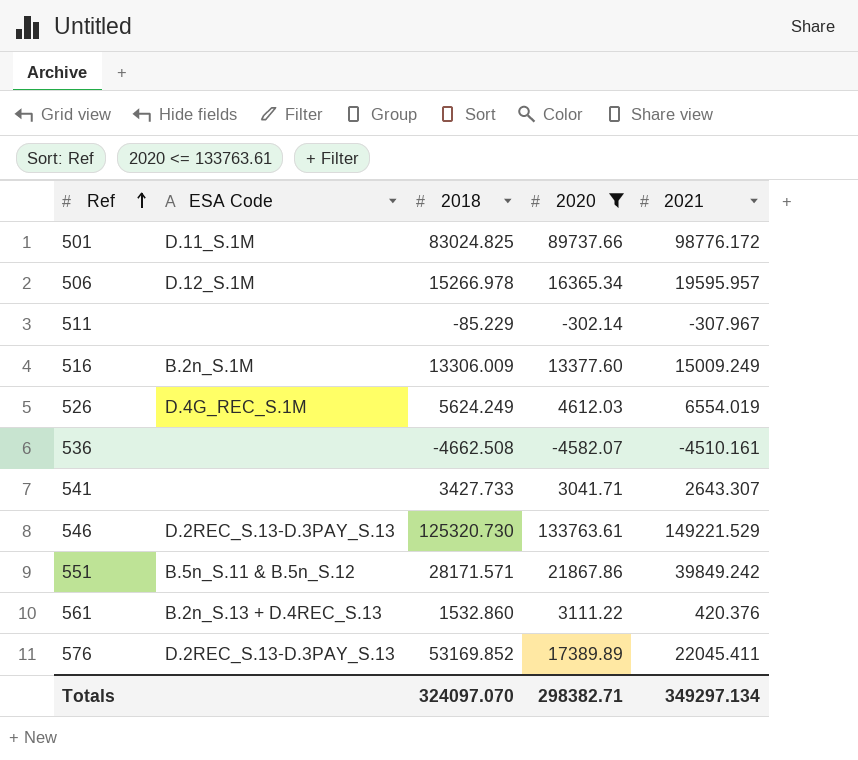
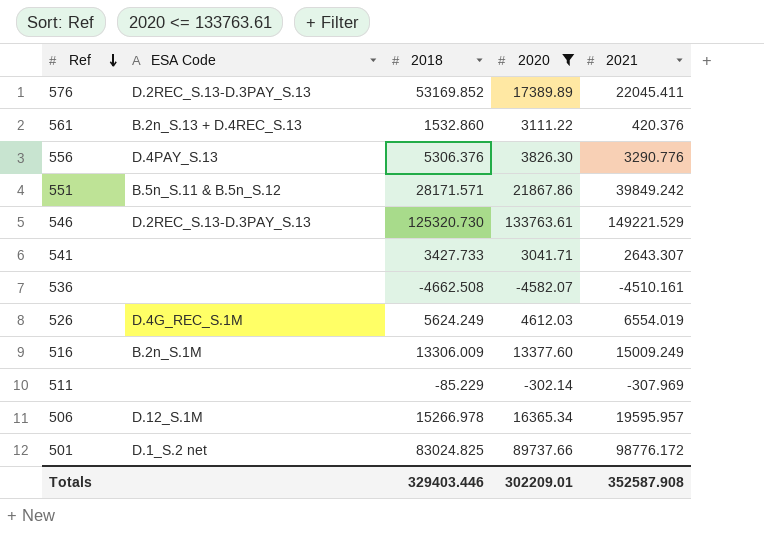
row order: Ref ascending -> Ref descending
row 556: none -> D.4PAY_S.13 | 5306.376 | 3826.30 | 3290.776
511 | 2021: -307.967 -> -307.969
501 | ESA Code: D.11_S.1M -> D.1_S.2 net
Totals | 2018: 324097.070 -> 329403.446
Totals | 2020: 298382.71 -> 302209.01
Totals | 2021: 349297.134 -> 352587.908

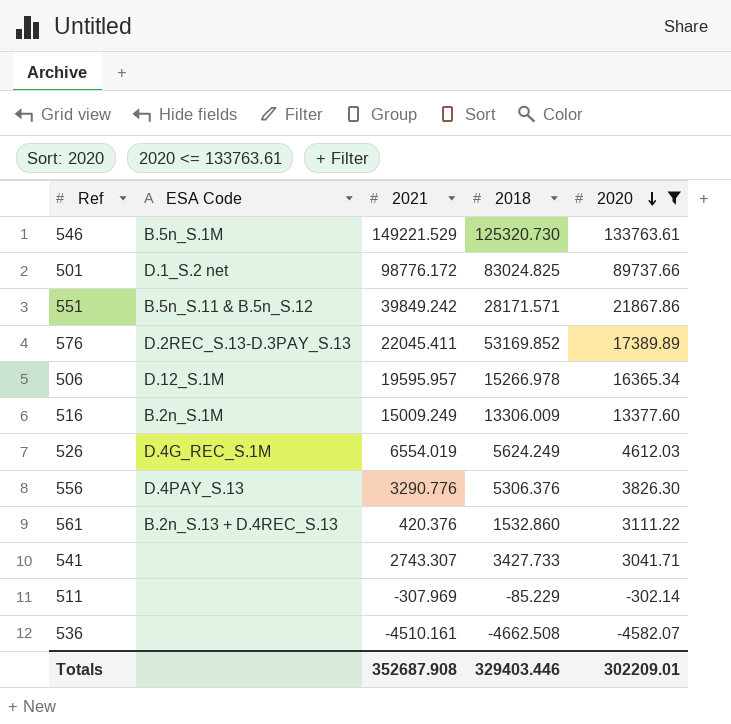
row order: Ref descending -> 2020 descending
column 2021 | position: 5 -> 3
546 | ESA Code: D.2REC_S.13-D.3PAY_S.13 -> B.5n_S.1M
541 | 2021: 2643.307 -> 2743.307
Totals | 2021: 352587.908 -> 352687.908

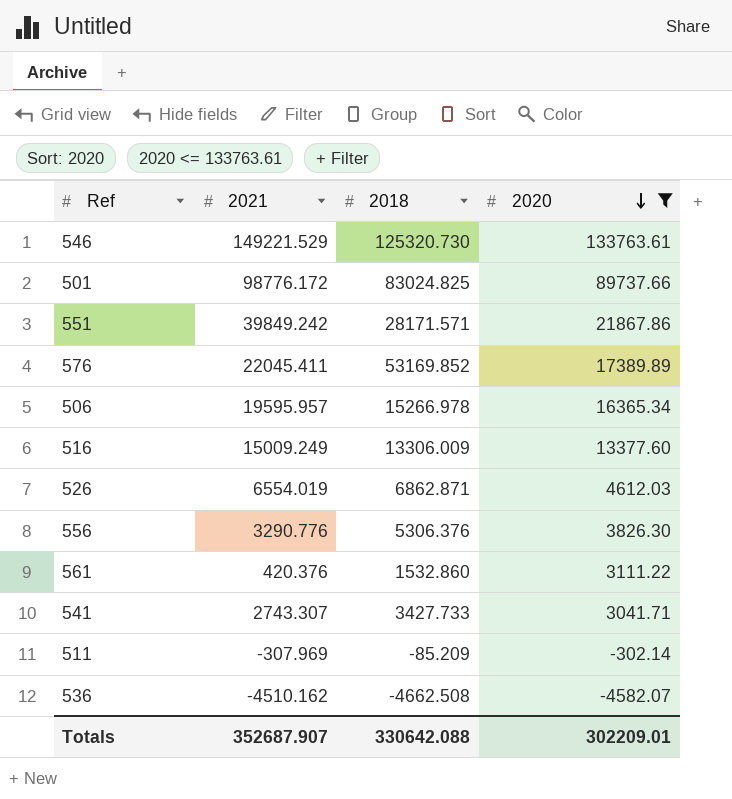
column ESA Code | position: 2 -> none
526 | 2018: 5624.249 -> 6862.871
511 | 2018: -85.229 -> -85.209
536 | 2021: -4510.161 -> -4510.162
Totals | 2021: 352687.908 -> 352687.907
Totals | 2018: 329403.446 -> 330642.088

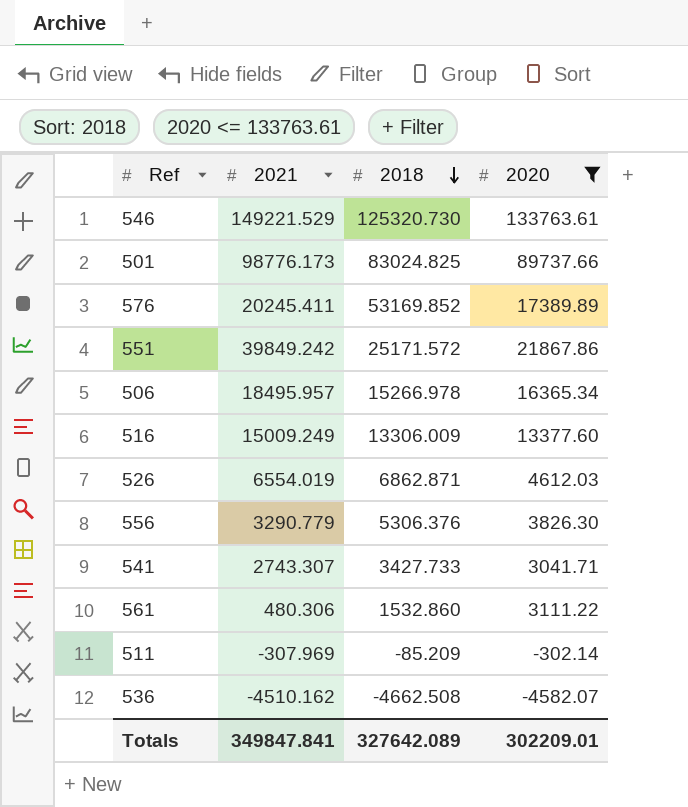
row order: 2020 descending -> 2018 descending
501 | 2021: 98776.172 -> 98776.173
576 | 2021: 22045.411 -> 20245.411
551 | 2018: 28171.571 -> 25171.572
506 | 2021: 19595.957 -> 18495.957
556 | 2021: 3290.776 -> 3290.779
561 | 2021: 420.376 -> 480.306
Totals | 2021: 352687.907 -> 349847.841
Totals | 2018: 330642.088 -> 327642.089

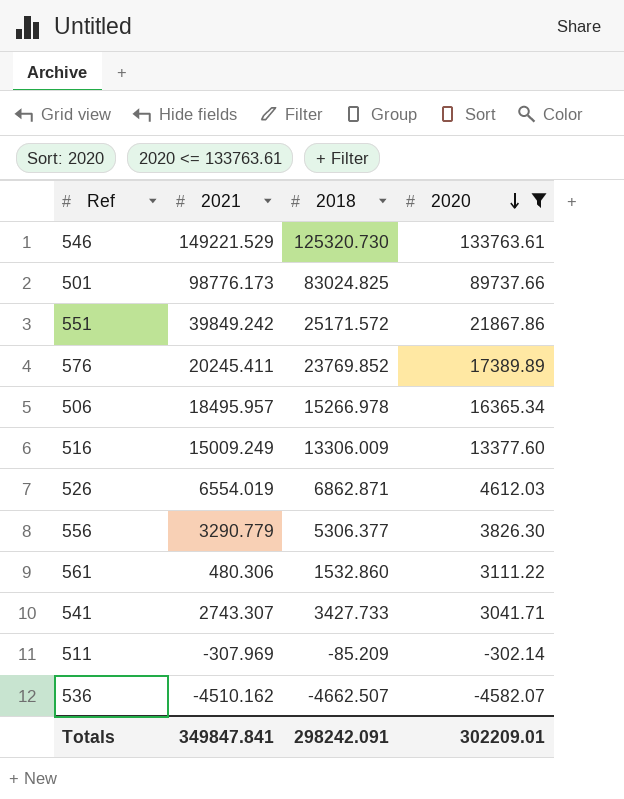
row order: 2018 descending -> 2020 descending
576 | 2018: 53169.852 -> 23769.852
556 | 2018: 5306.376 -> 5306.377
536 | 2018: -4662.508 -> -4662.507
Totals | 2018: 327642.089 -> 298242.091

